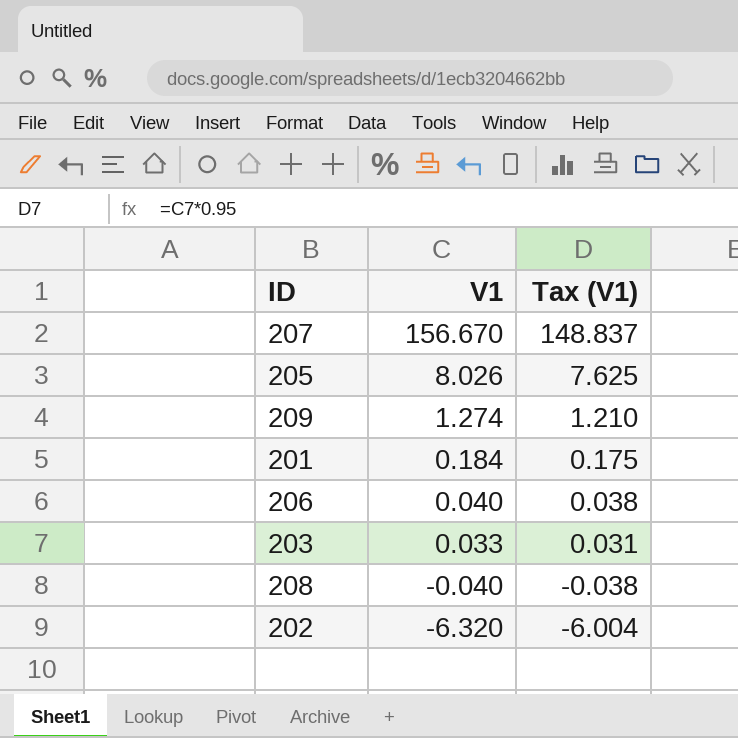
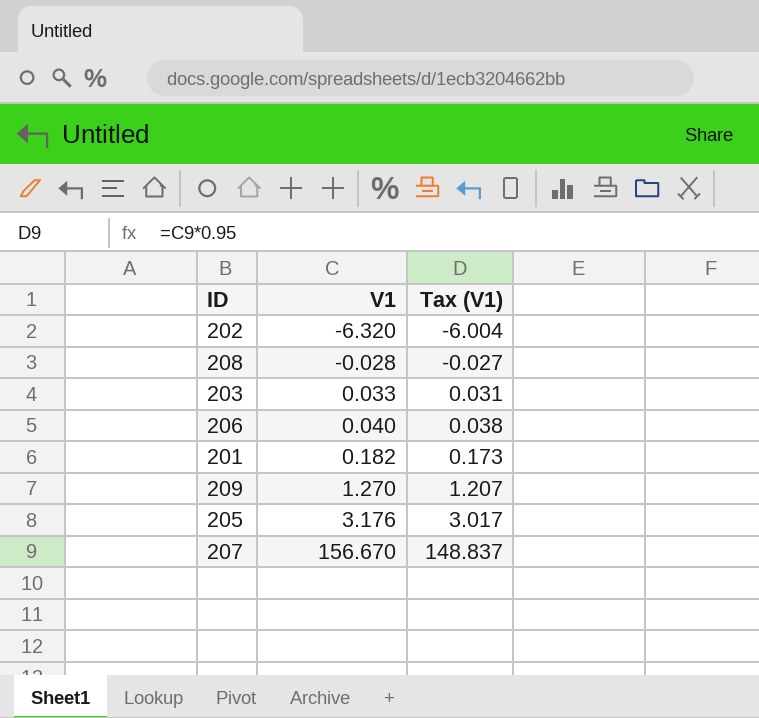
row order: V1 descending -> V1 ascending
208 | V1: -0.040 -> -0.028
208 | Tax (V1): -0.038 -> -0.027
201 | V1: 0.184 -> 0.182
201 | Tax (V1): 0.175 -> 0.173
209 | V1: 1.274 -> 1.270
209 | Tax (V1): 1.210 -> 1.207
205 | V1: 8.026 -> 3.176
205 | Tax (V1): 7.625 -> 3.017

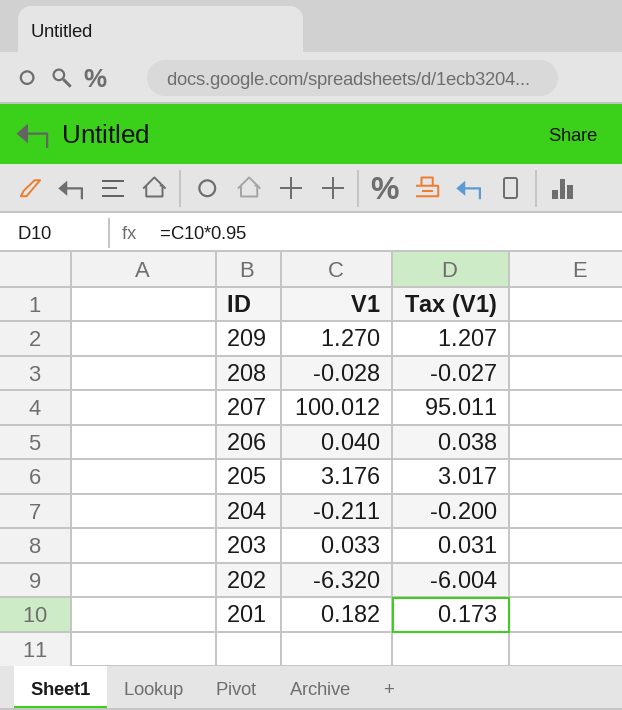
row order: V1 ascending -> ID descending
207 | V1: 156.670 -> 100.012
207 | Tax (V1): 148.837 -> 95.011
row 204: none -> -0.211 | -0.200

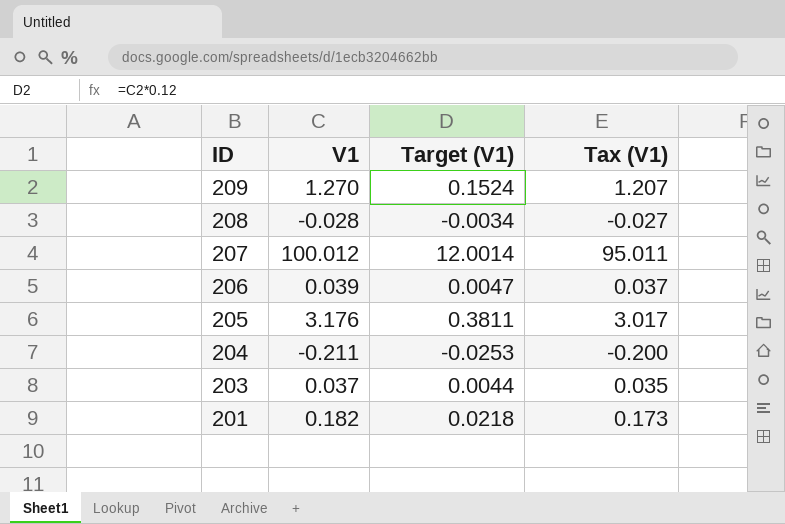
column Target (V1) | formula: none -> [V1] * 0.12
row 202: -6.320 | -6.004 -> none
206 | V1: 0.040 -> 0.039
206 | Tax (V1): 0.038 -> 0.037
203 | V1: 0.033 -> 0.037
203 | Tax (V1): 0.031 -> 0.035

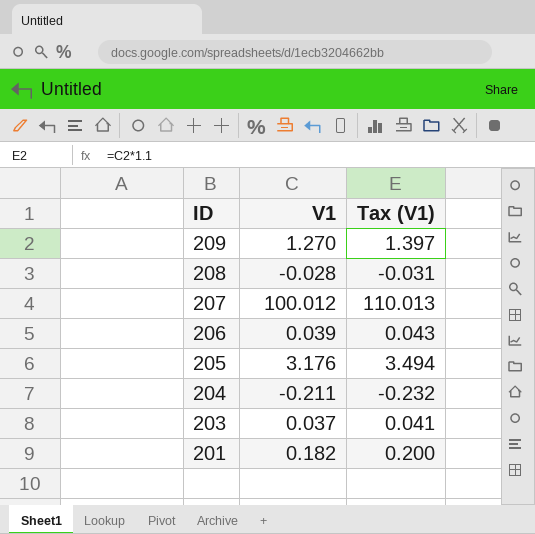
column Target (V1) | formula: [V1] * 0.12 -> none
column Tax (V1) | formula: [V1] * 0.95 -> [V1] * 1.1

